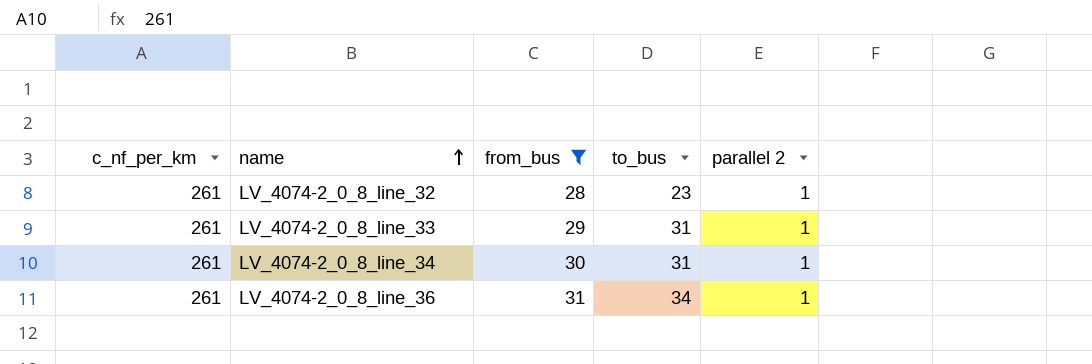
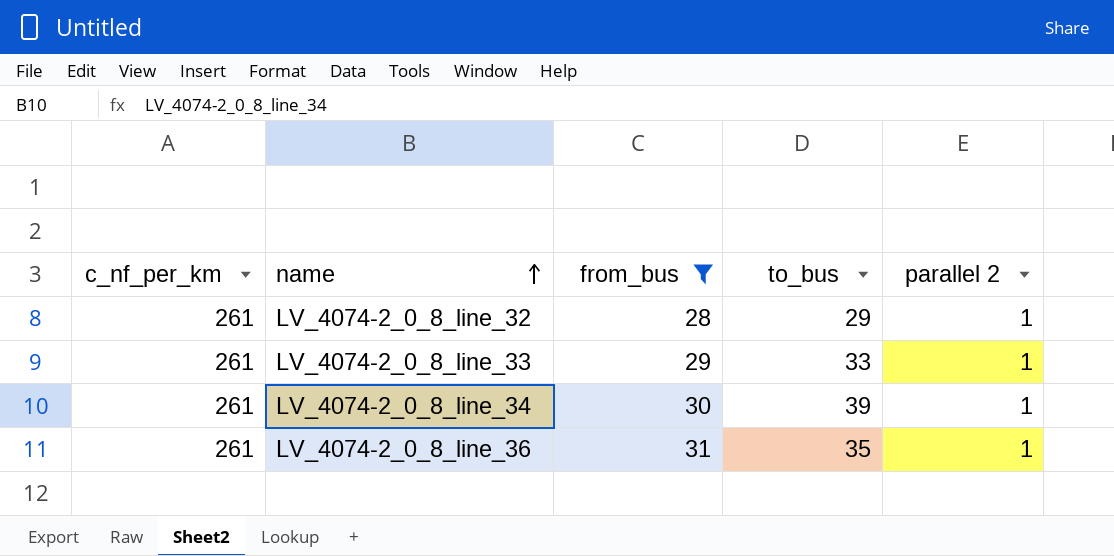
LV_4074-2_0_8_line_32 | to_bus: 23 -> 29
LV_4074-2_0_8_line_33 | to_bus: 31 -> 33
LV_4074-2_0_8_line_34 | to_bus: 31 -> 39
LV_4074-2_0_8_line_36 | to_bus: 34 -> 35

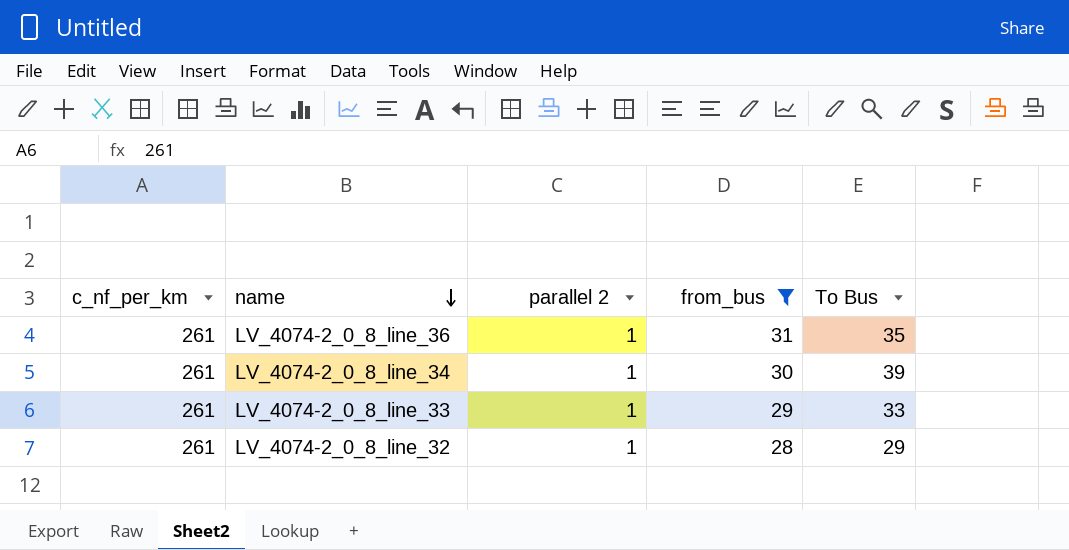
row order: name ascending -> name descending
column parallel 2 | position: 5 -> 3
column name: to_bus -> To Bus

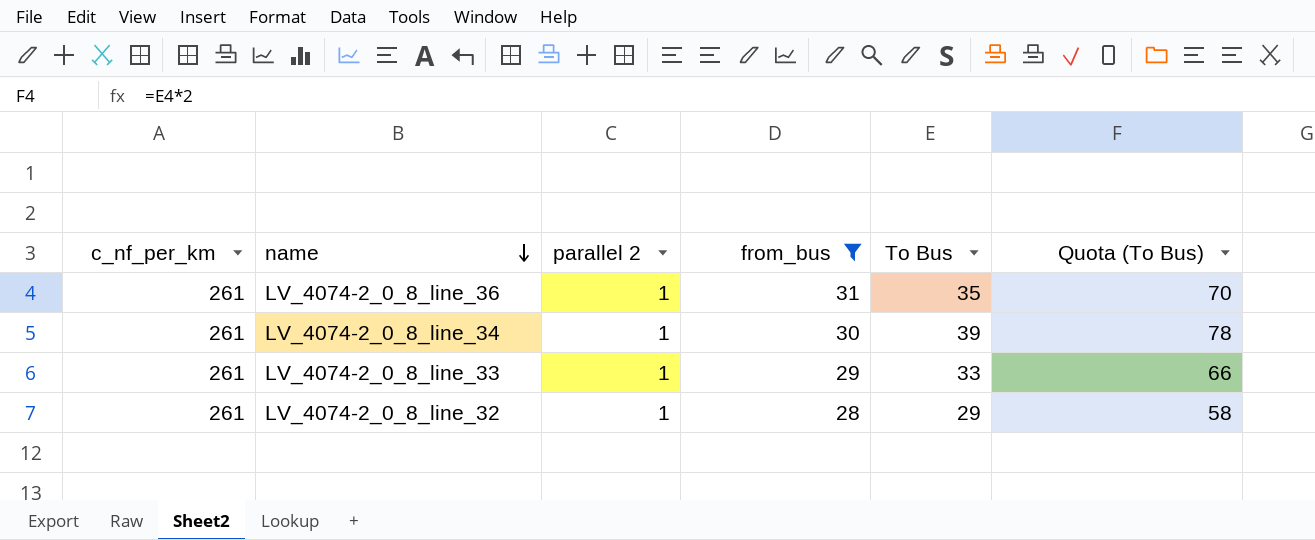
column Quota (To Bus) | formula: none -> [To Bus] * 2

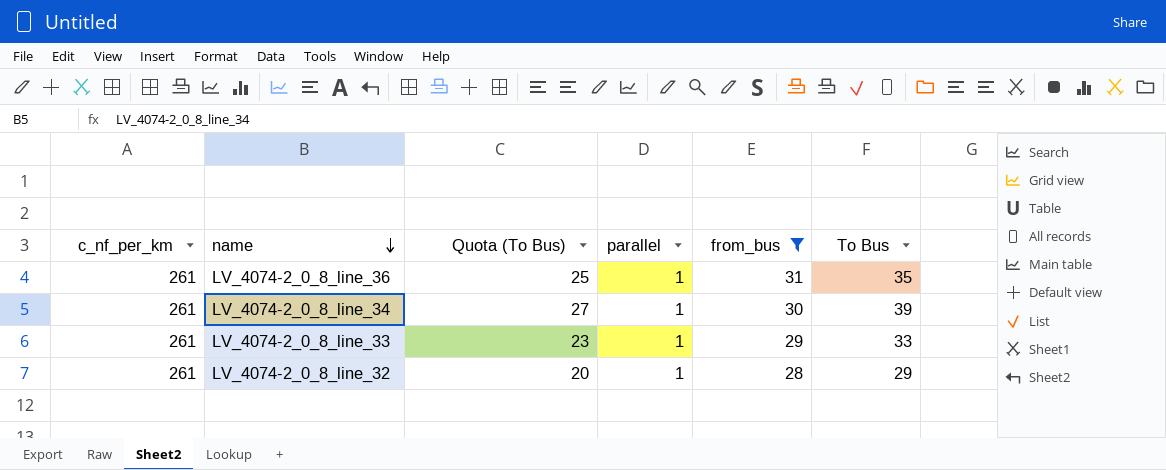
column Quota (To Bus) | formula: [To Bus] * 2 -> [To Bus] * 0.7
column Quota (To Bus) | position: 6 -> 3
column name: parallel 2 -> parallel

